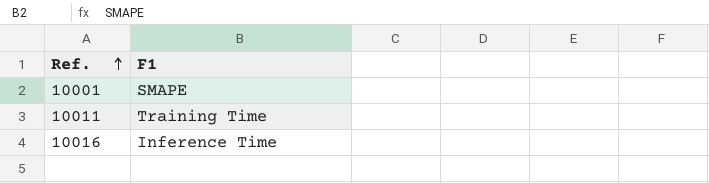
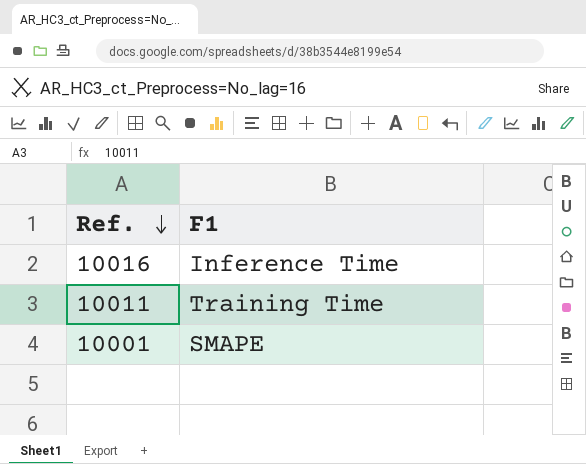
row order: Ref. ascending -> Ref. descending

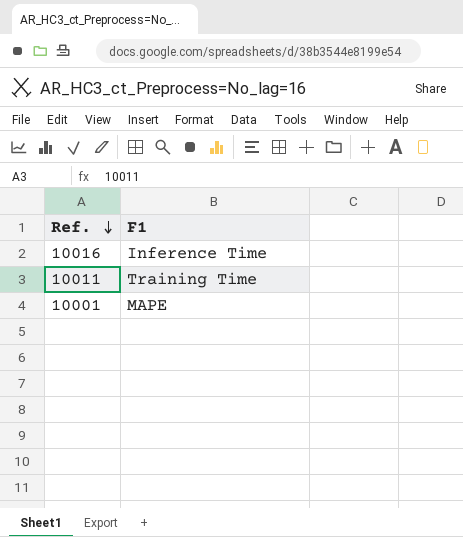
10001 | F1: SMAPE -> MAPE

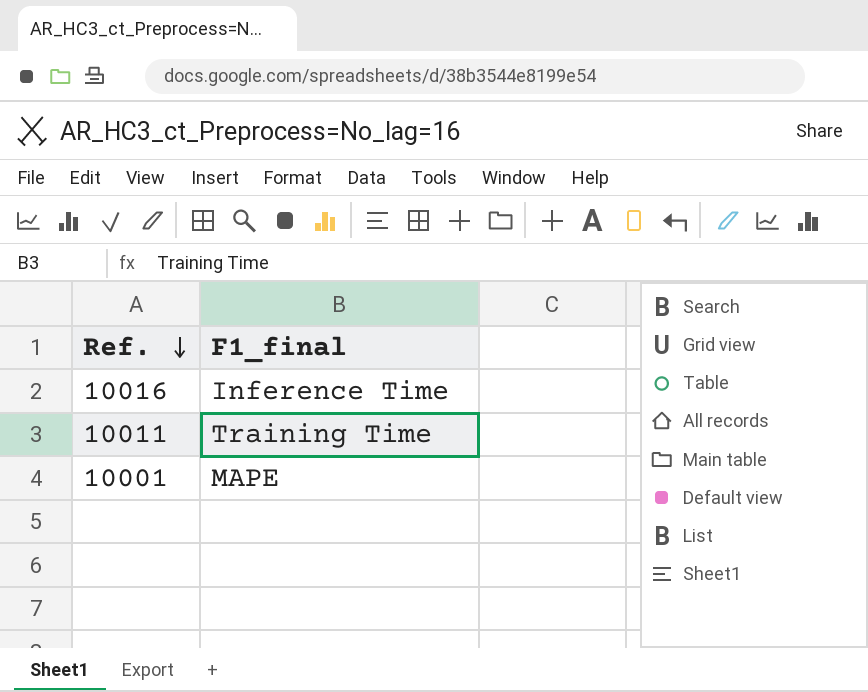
column name: F1 -> F1_final

